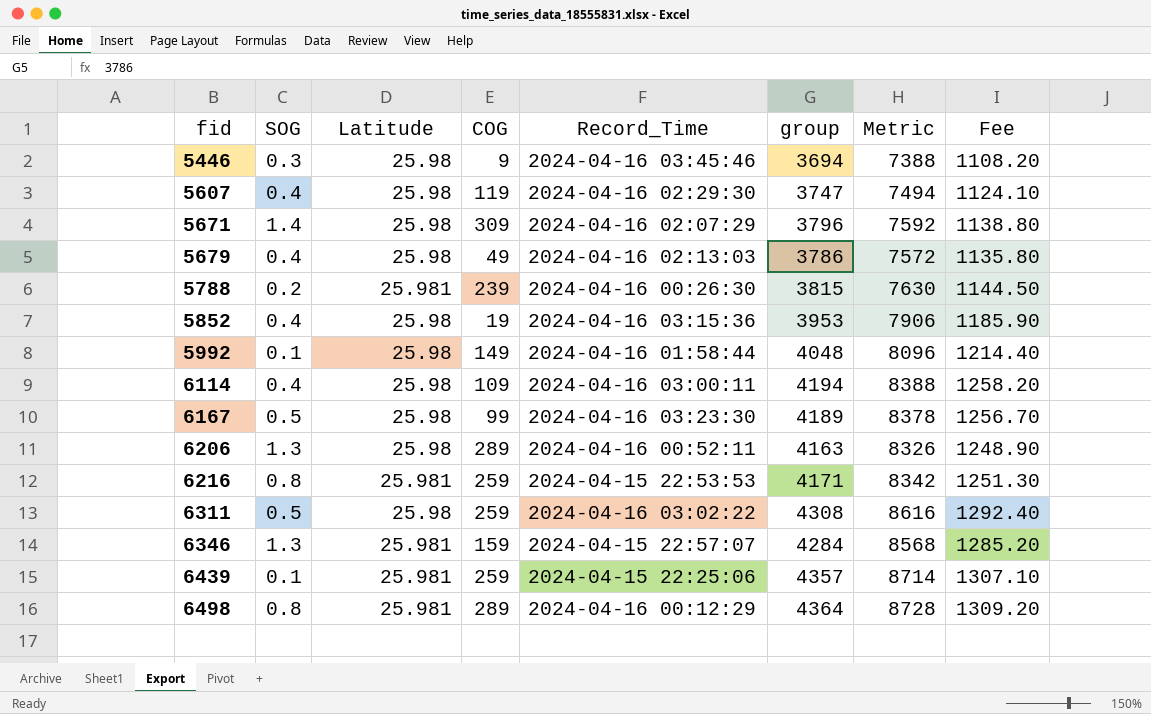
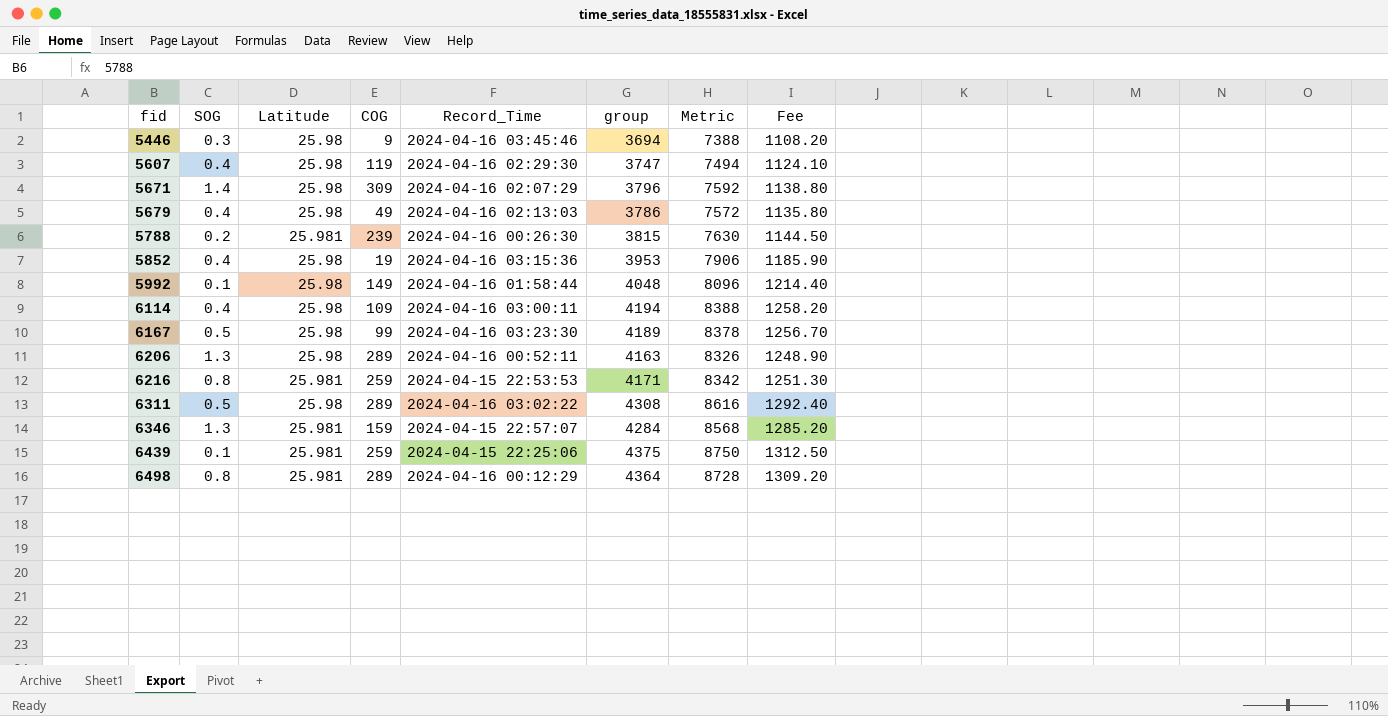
6311 | COG: 259 -> 289
6439 | group: 4357 -> 4375
6439 | Metric: 8714 -> 8750
6439 | Fee: 1307.10 -> 1312.50

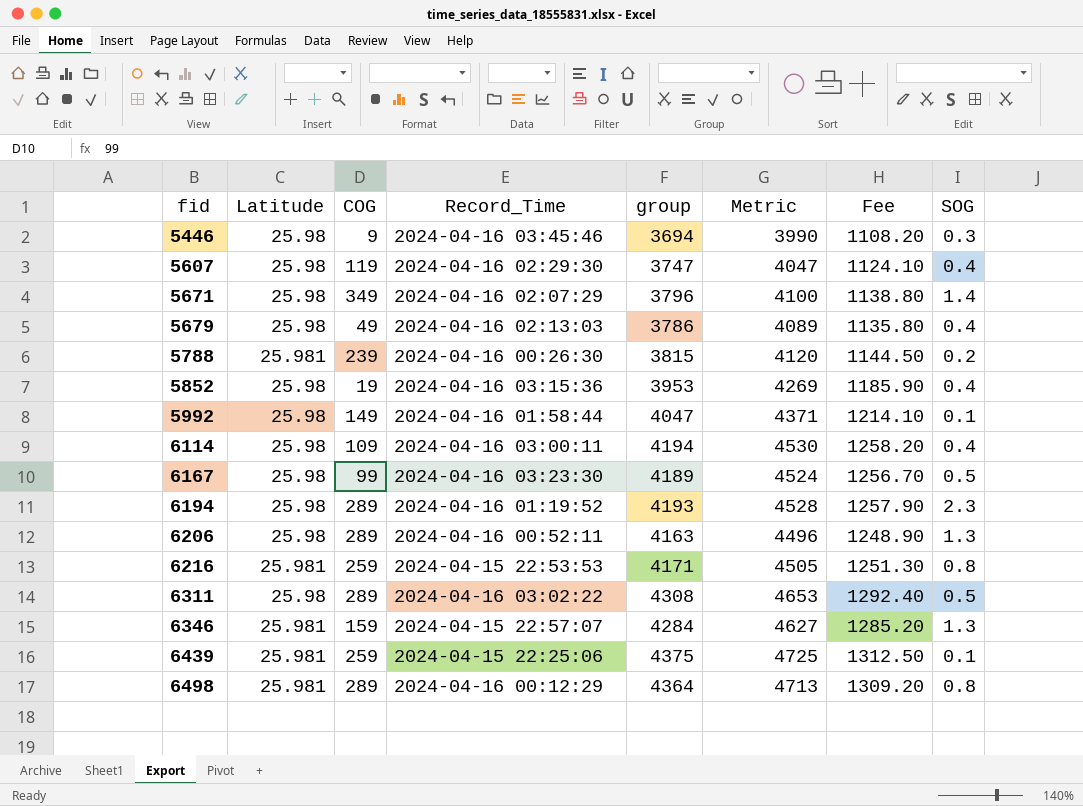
column Metric | formula: [group] * 2 -> [group] * 1.08
column SOG | position: 2 -> 8
5671 | COG: 309 -> 349
5992 | group: 4048 -> 4047
5992 | Fee: 1214.40 -> 1214.10
row 6194: none -> 25.98 | 289 | 2024-04-16 01:19:52 | 4193 | 4528 | 1257.90 | 2.3

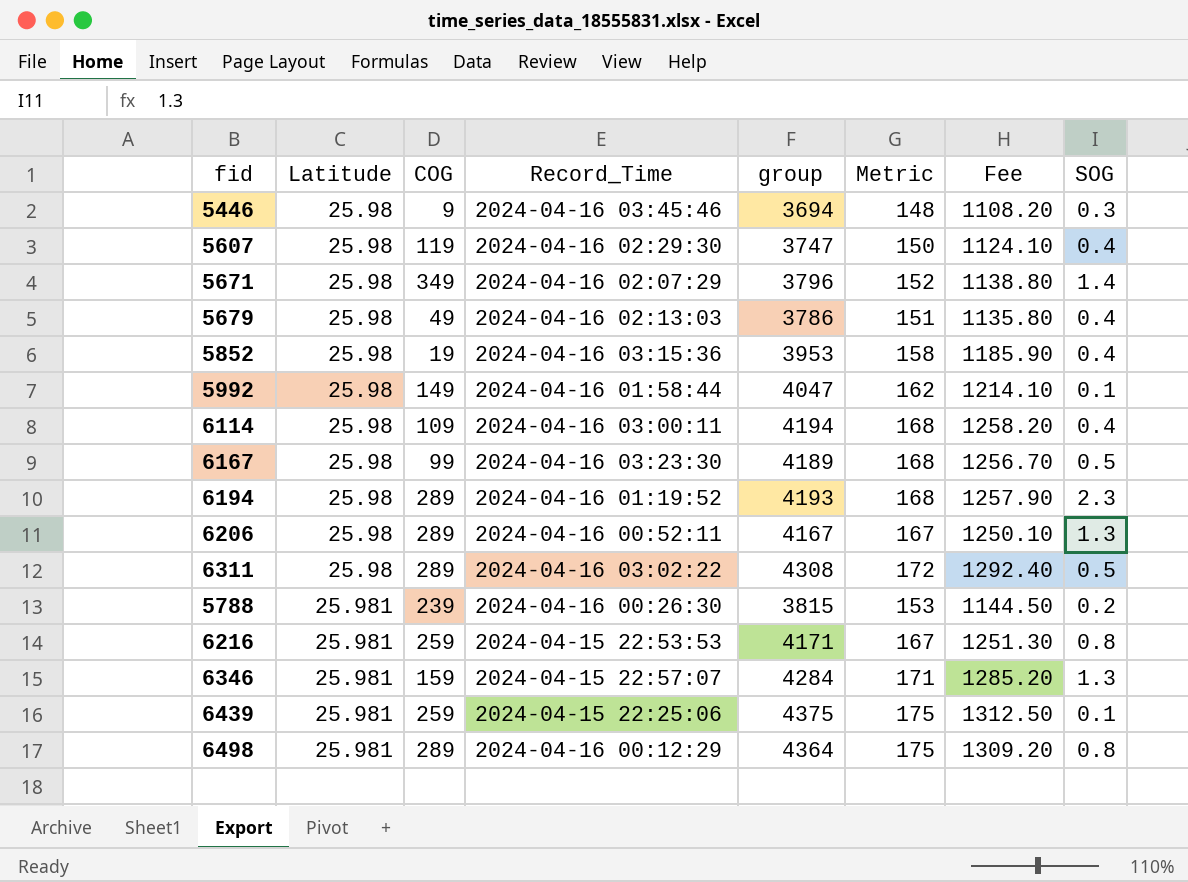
row order: fid ascending -> Latitude ascending
column Metric | formula: [group] * 1.08 -> [group] * 0.04
6206 | group: 4163 -> 4167
6206 | Fee: 1248.90 -> 1250.10

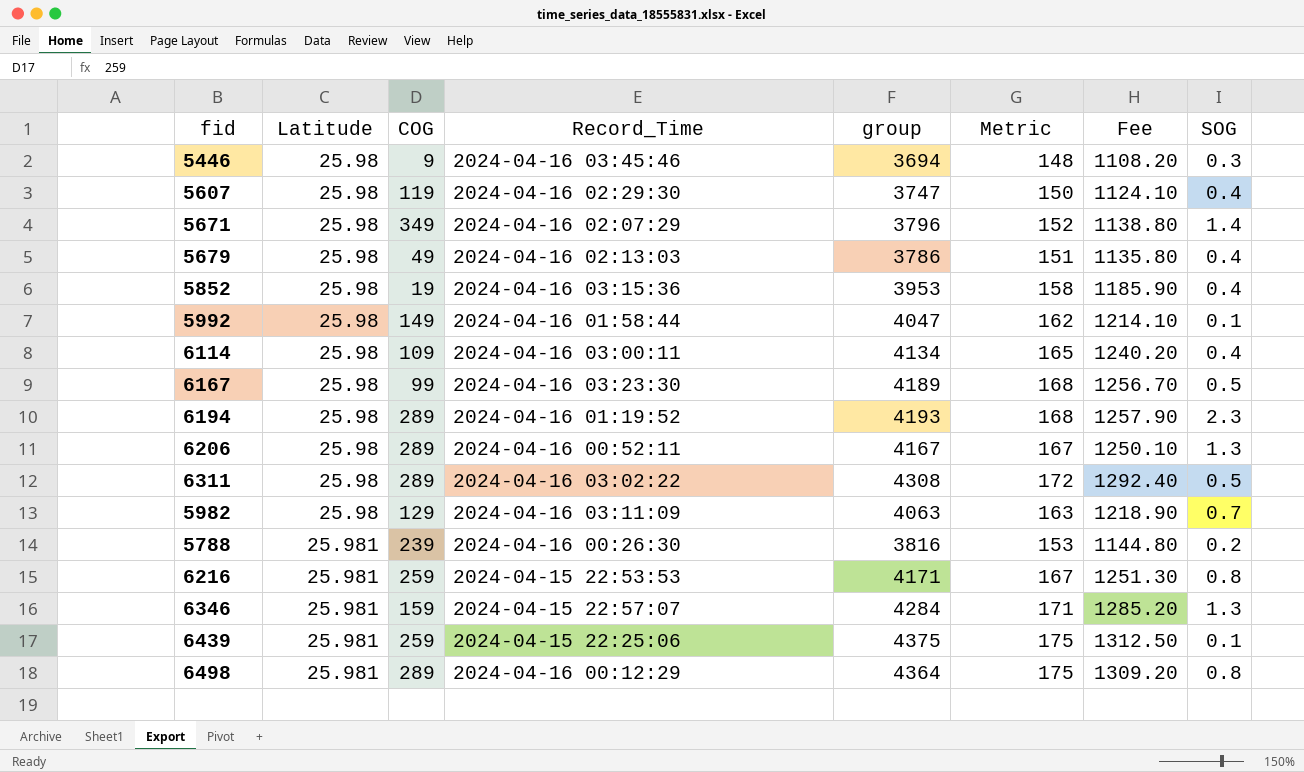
6114 | group: 4194 -> 4134
6114 | Metric: 168 -> 165
6114 | Fee: 1258.20 -> 1240.20
row 5982: none -> 25.98 | 129 | 2024-04-16 03:11:09 | 4063 | 163 | 1218.90 | 0.7
5788 | group: 3815 -> 3816
5788 | Fee: 1144.50 -> 1144.80

